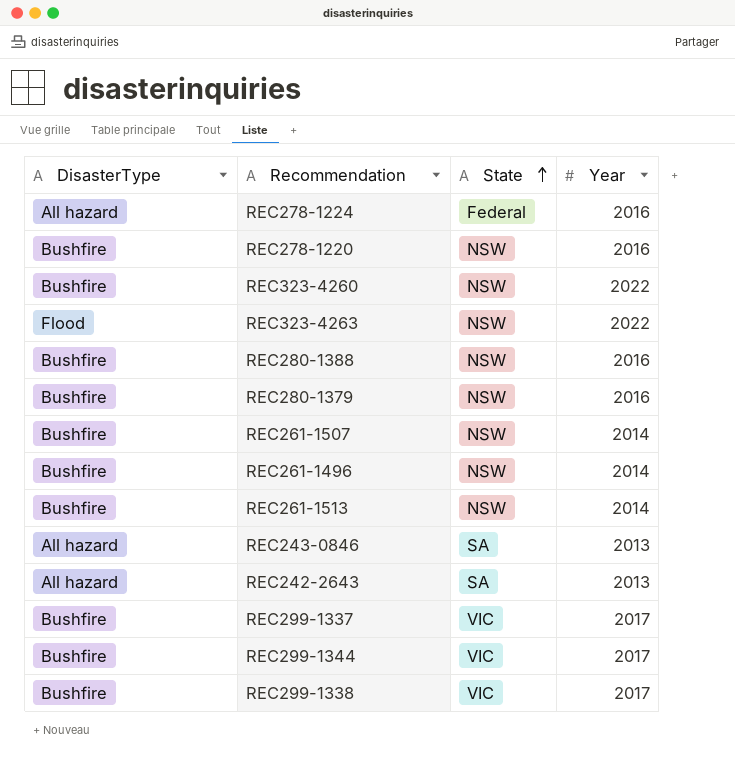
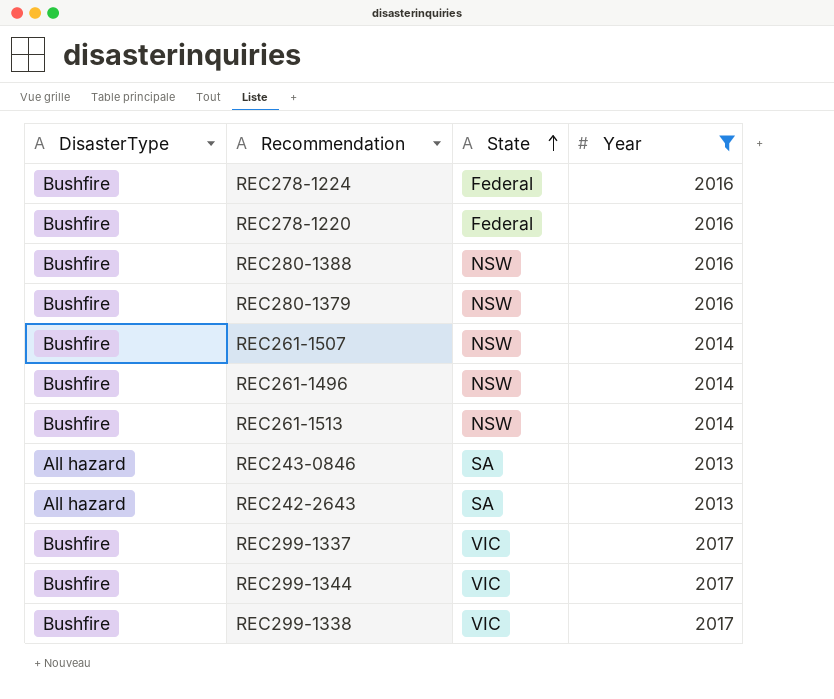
filter: none -> Year != 2022
REC278-1224 | DisasterType: All hazard -> Bushfire
REC278-1220 | State: NSW -> Federal

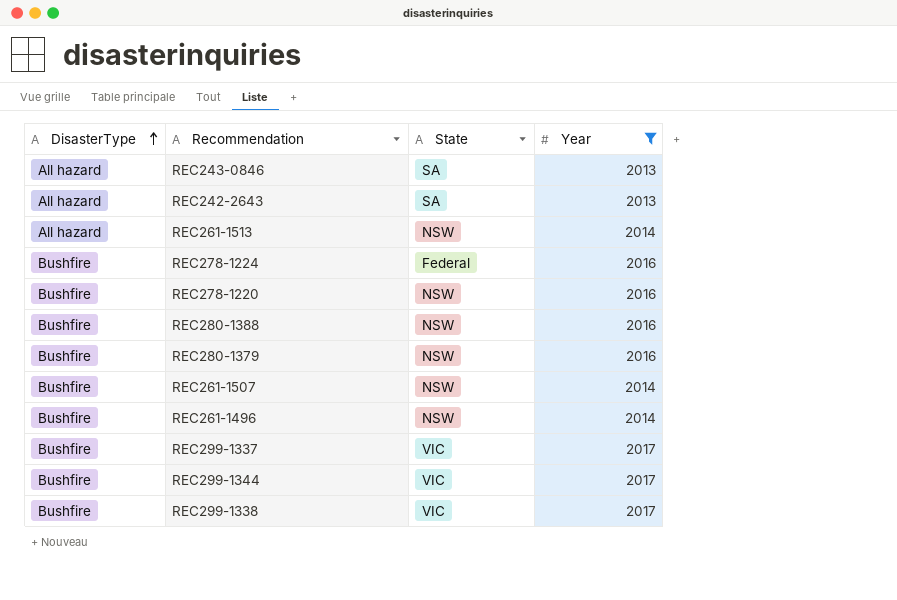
row order: State ascending -> DisasterType ascending
REC261-1513 | DisasterType: Bushfire -> All hazard
REC278-1220 | State: Federal -> NSW

